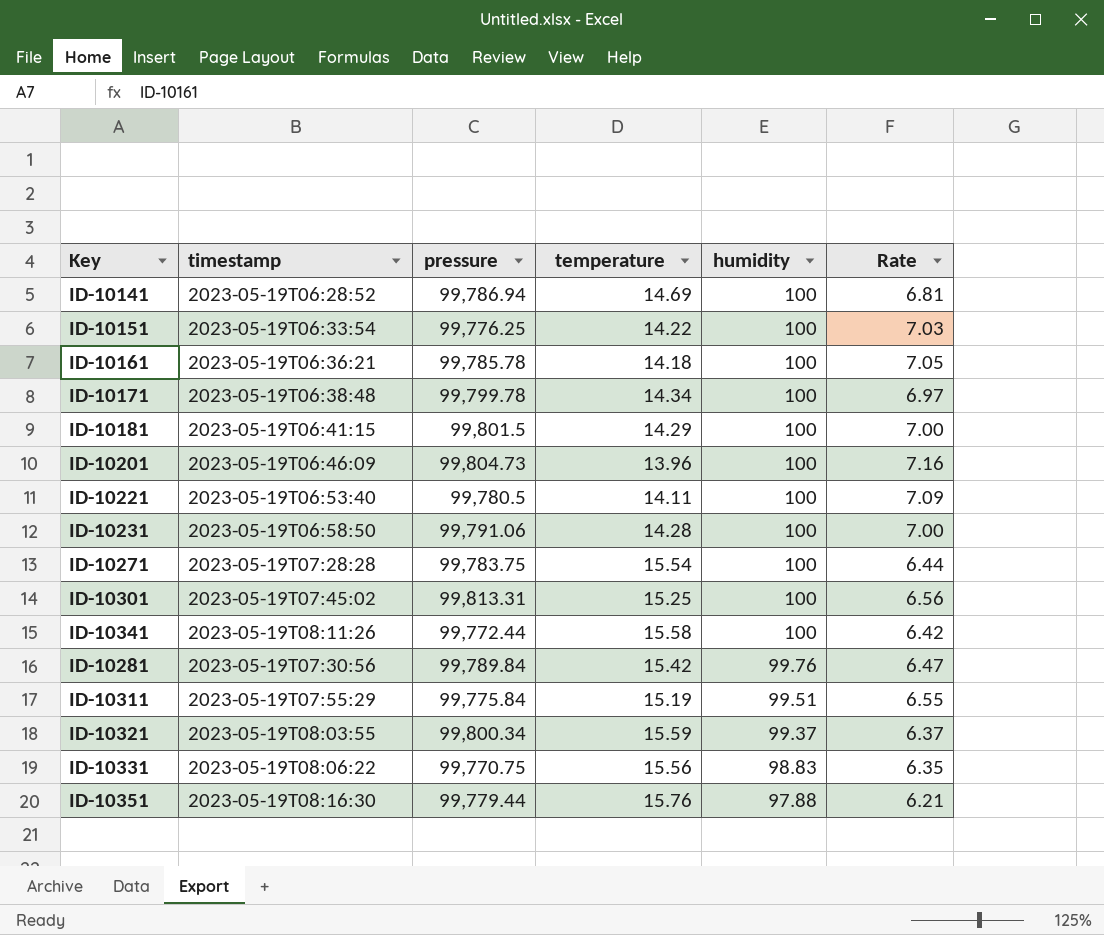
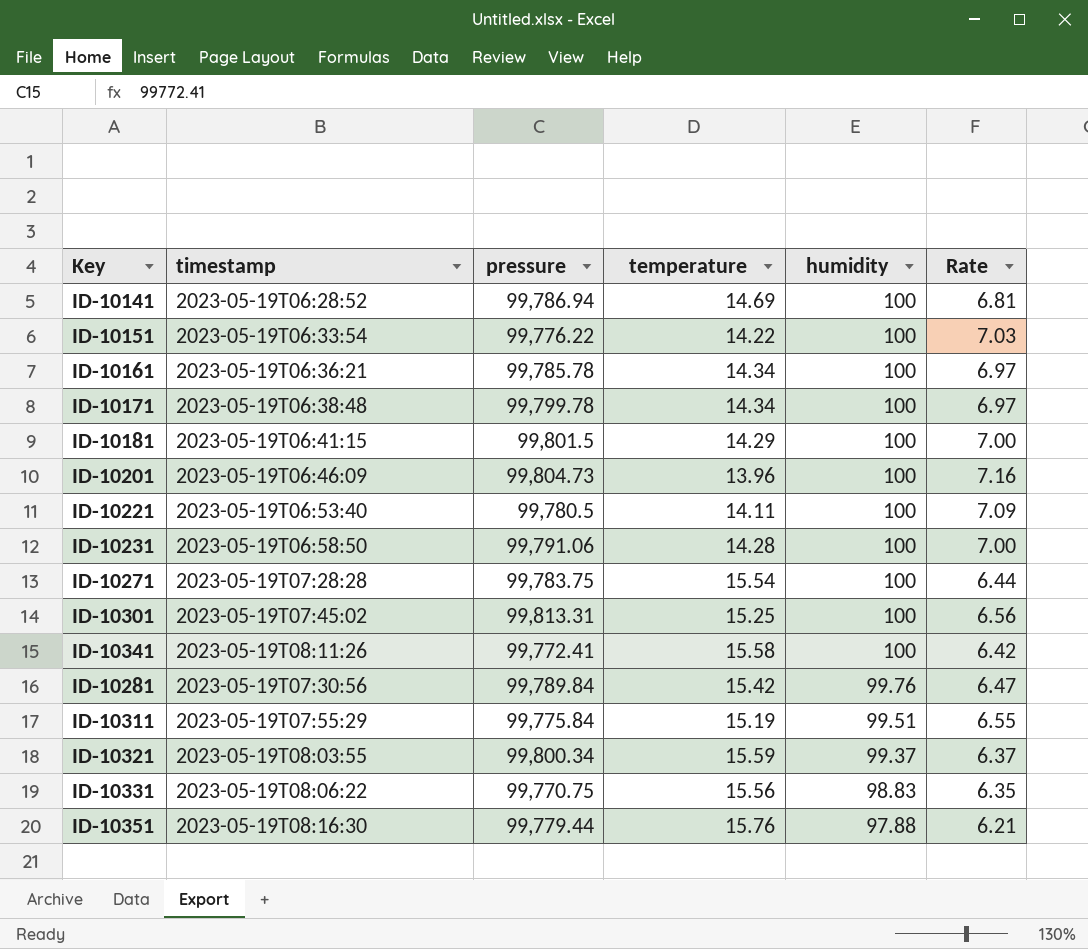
ID-10151 | pressure: 99,776.25 -> 99,776.22
ID-10161 | temperature: 14.18 -> 14.34
ID-10161 | Rate: 7.05 -> 6.97
ID-10341 | pressure: 99,772.44 -> 99,772.41

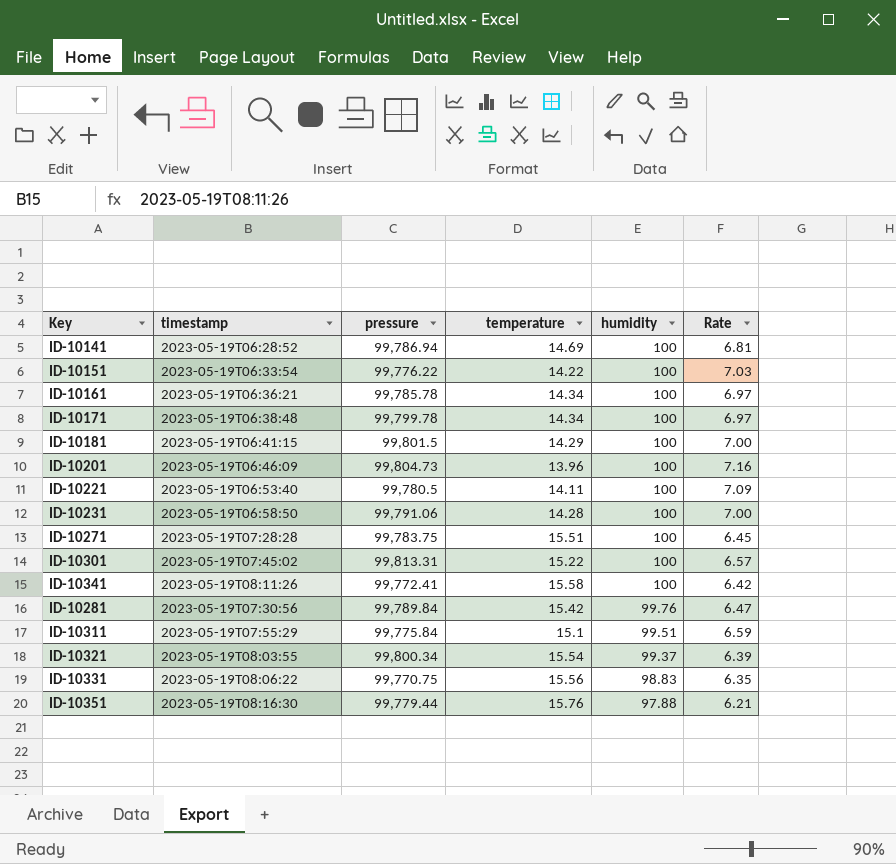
ID-10271 | temperature: 15.54 -> 15.51
ID-10271 | Rate: 6.44 -> 6.45
ID-10301 | temperature: 15.25 -> 15.22
ID-10301 | Rate: 6.56 -> 6.57
ID-10311 | temperature: 15.19 -> 15.1
ID-10311 | Rate: 6.55 -> 6.59
ID-10321 | temperature: 15.59 -> 15.54
ID-10321 | Rate: 6.37 -> 6.39

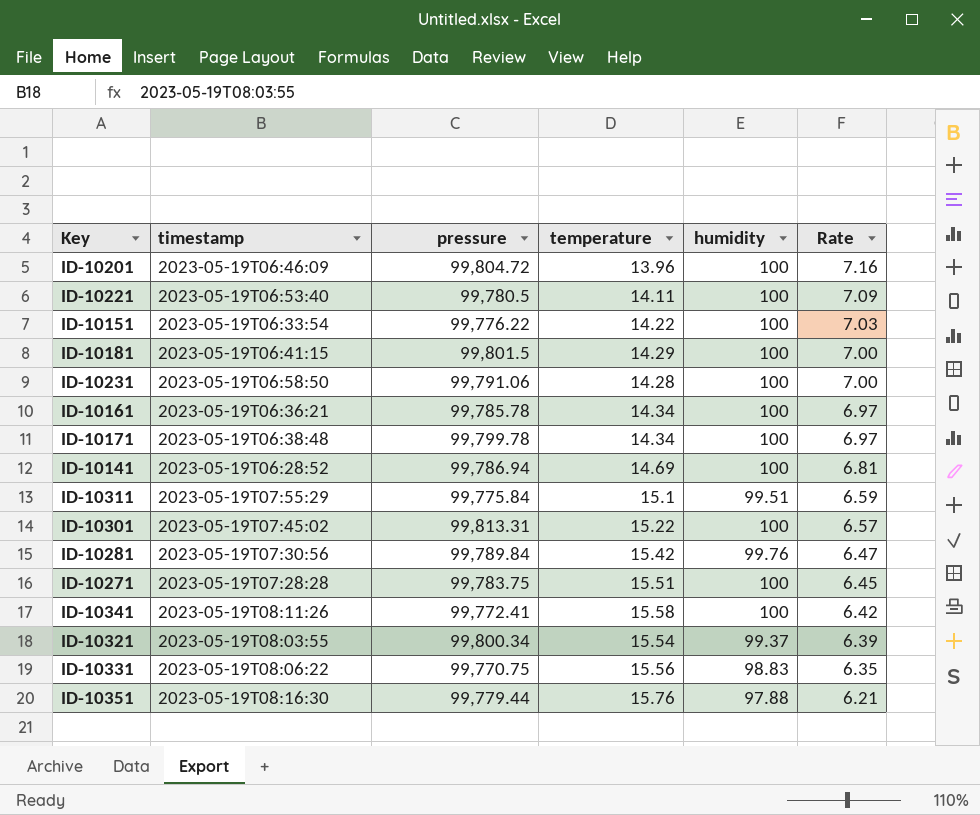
row order: humidity descending -> Rate descending
ID-10201 | pressure: 99,804.73 -> 99,804.72

